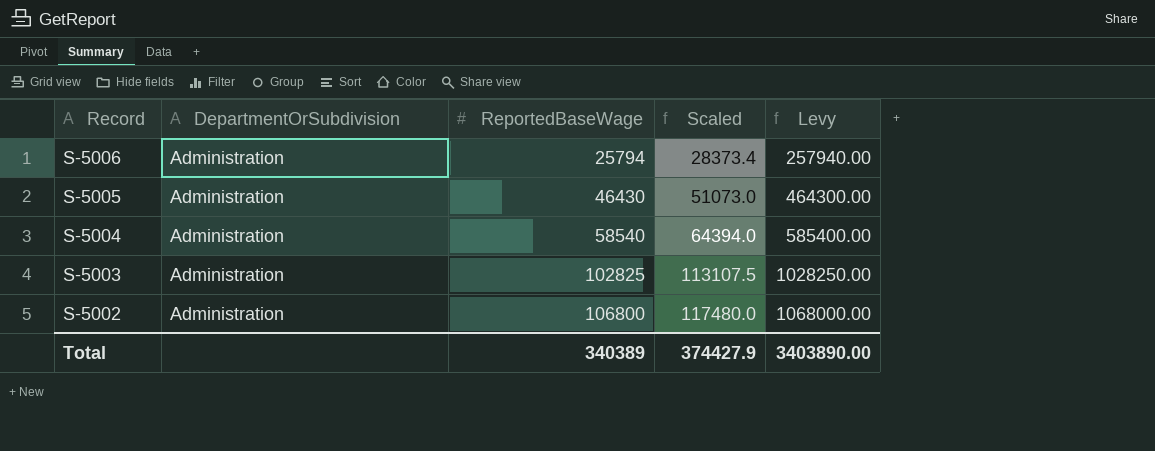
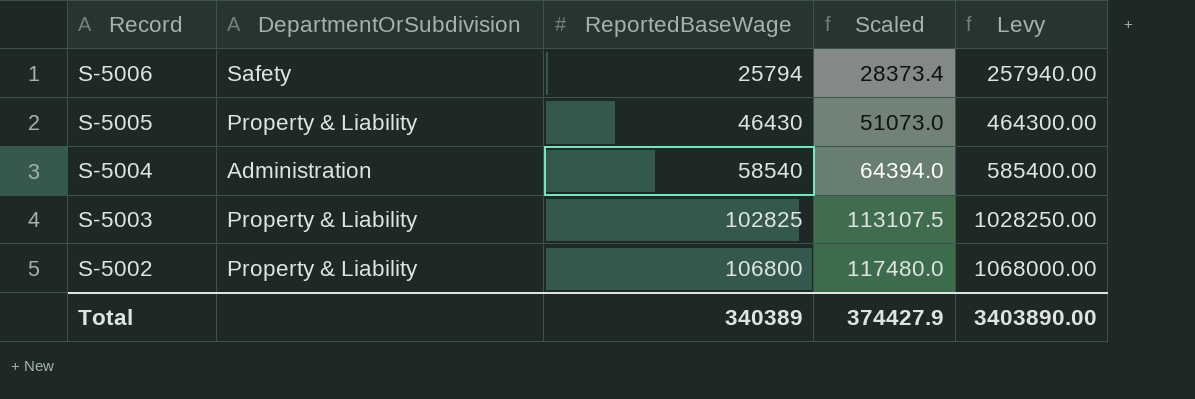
S-5006 | DepartmentOrSubdivision: Administration -> Safety
S-5005 | DepartmentOrSubdivision: Administration -> Property & Liability
S-5003 | DepartmentOrSubdivision: Administration -> Property & Liability
S-5002 | DepartmentOrSubdivision: Administration -> Property & Liability

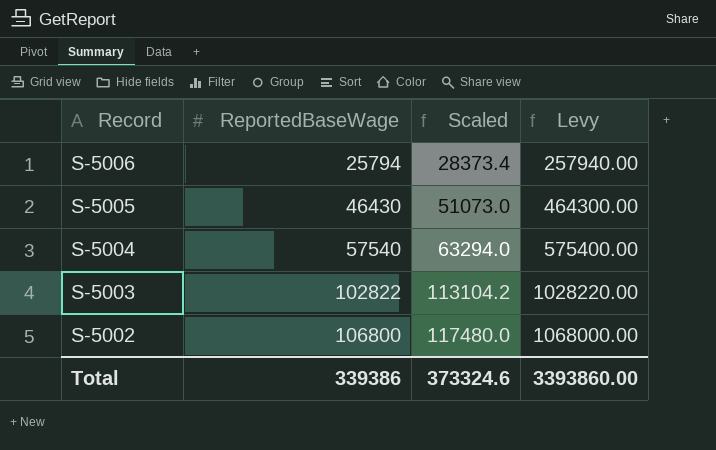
column DepartmentOrSubdivision | position: 2 -> none
S-5004 | ReportedBaseWage: 58540 -> 57540
S-5004 | Scaled: 64394.0 -> 63294.0
S-5004 | Levy: 585400.00 -> 575400.00
S-5003 | ReportedBaseWage: 102825 -> 102822
S-5003 | Scaled: 113107.5 -> 113104.2
S-5003 | Levy: 1028250.00 -> 1028220.00
Total | ReportedBaseWage: 340389 -> 339386
Total | Scaled: 374427.9 -> 373324.6
Total | Levy: 3403890.00 -> 3393860.00

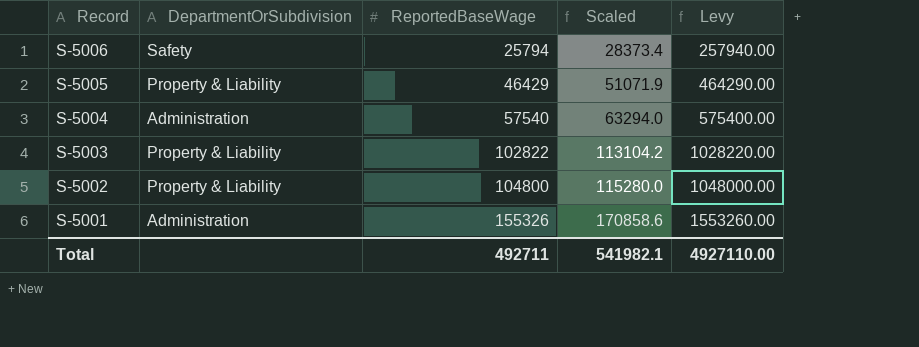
column DepartmentOrSubdivision | position: none -> 2
S-5005 | ReportedBaseWage: 46430 -> 46429
S-5005 | Scaled: 51073.0 -> 51071.9
S-5005 | Levy: 464300.00 -> 464290.00
S-5002 | ReportedBaseWage: 106800 -> 104800
S-5002 | Scaled: 117480.0 -> 115280.0
S-5002 | Levy: 1068000.00 -> 1048000.00
row S-5001: none -> Administration | 155326 | 170858.6 | 1553260.00
Total | ReportedBaseWage: 339386 -> 492711
Total | Scaled: 373324.6 -> 541982.1
Total | Levy: 3393860.00 -> 4927110.00

